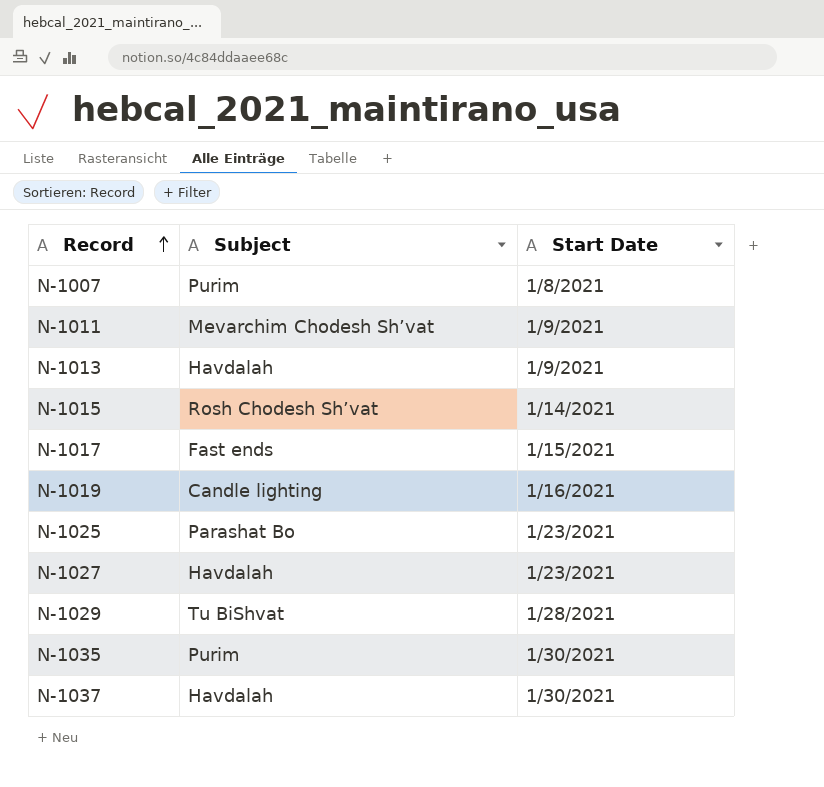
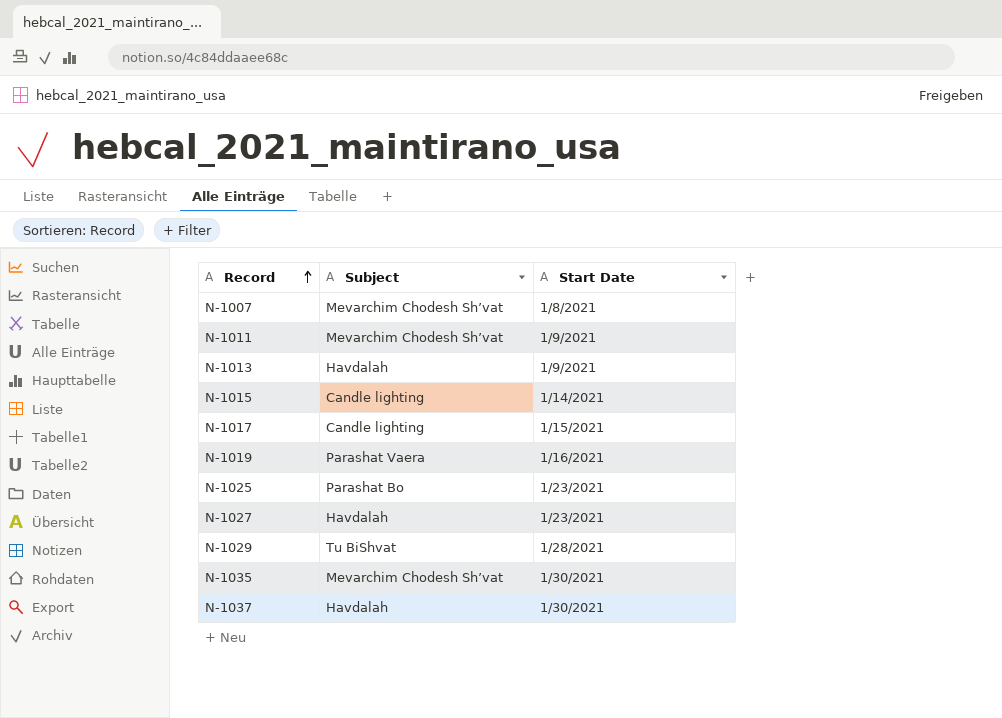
N-1007 | Subject: Purim -> Mevarchim Chodesh Sh’vat
N-1015 | Subject: Rosh Chodesh Sh’vat -> Candle lighting
N-1017 | Subject: Fast ends -> Candle lighting
N-1019 | Subject: Candle lighting -> Parashat Vaera
N-1035 | Subject: Purim -> Mevarchim Chodesh Sh’vat

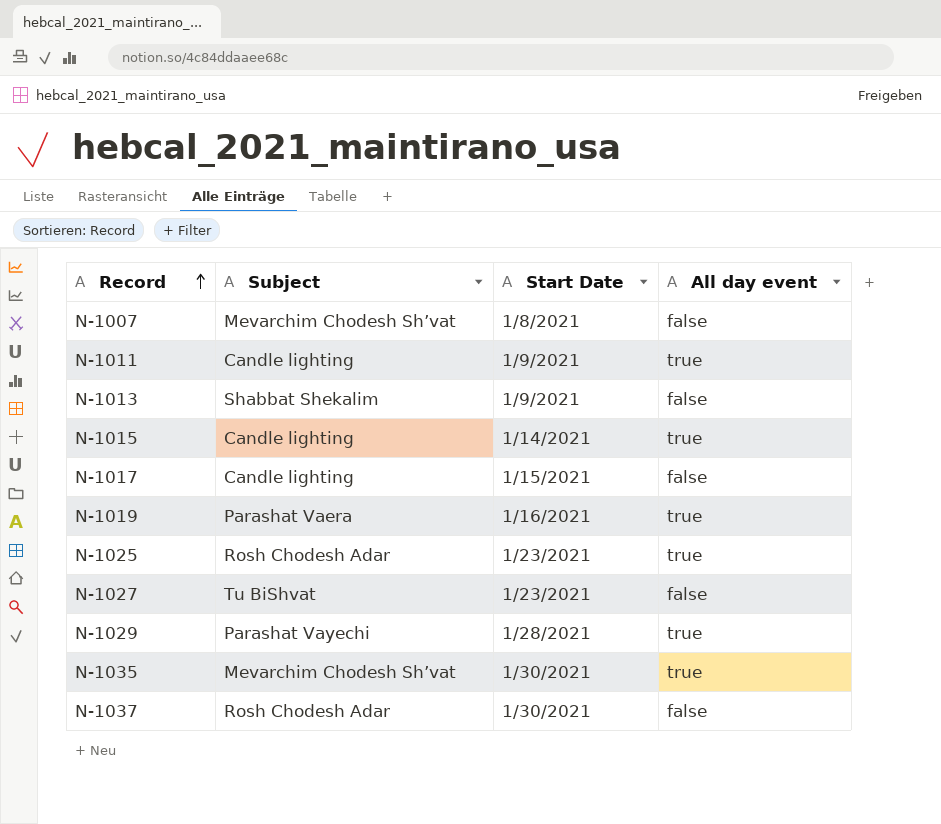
column All day event | position: none -> 4
N-1011 | Subject: Mevarchim Chodesh Sh’vat -> Candle lighting
N-1013 | Subject: Havdalah -> Shabbat Shekalim
N-1025 | Subject: Parashat Bo -> Rosh Chodesh Adar
N-1027 | Subject: Havdalah -> Tu BiShvat
N-1029 | Subject: Tu BiShvat -> Parashat Vayechi
N-1037 | Subject: Havdalah -> Rosh Chodesh Adar

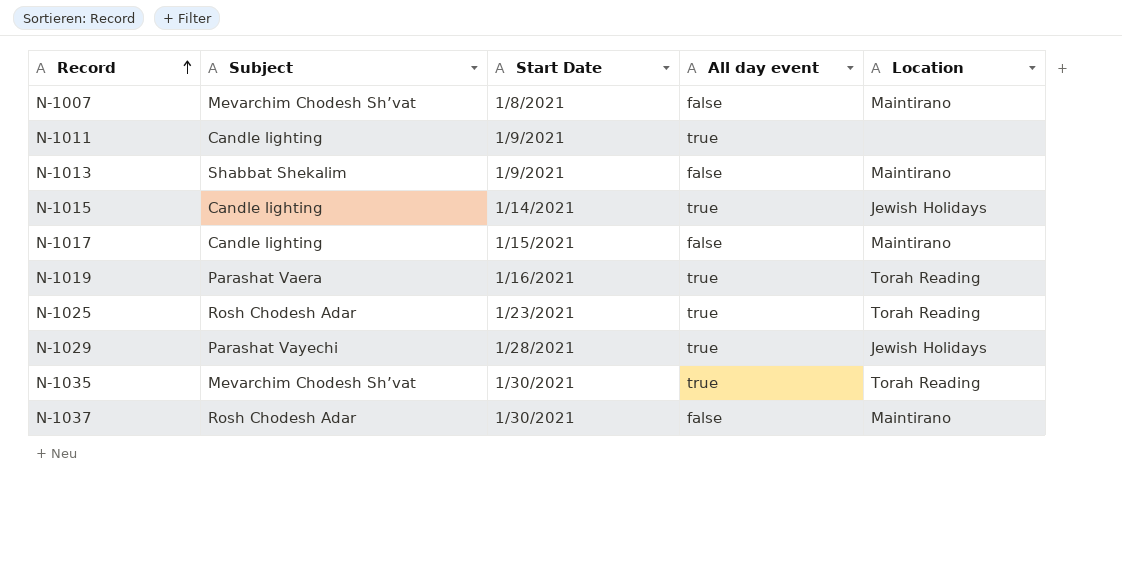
column Location | position: none -> 5
row N-1027: Tu BiShvat | 1/23/2021 | false -> none

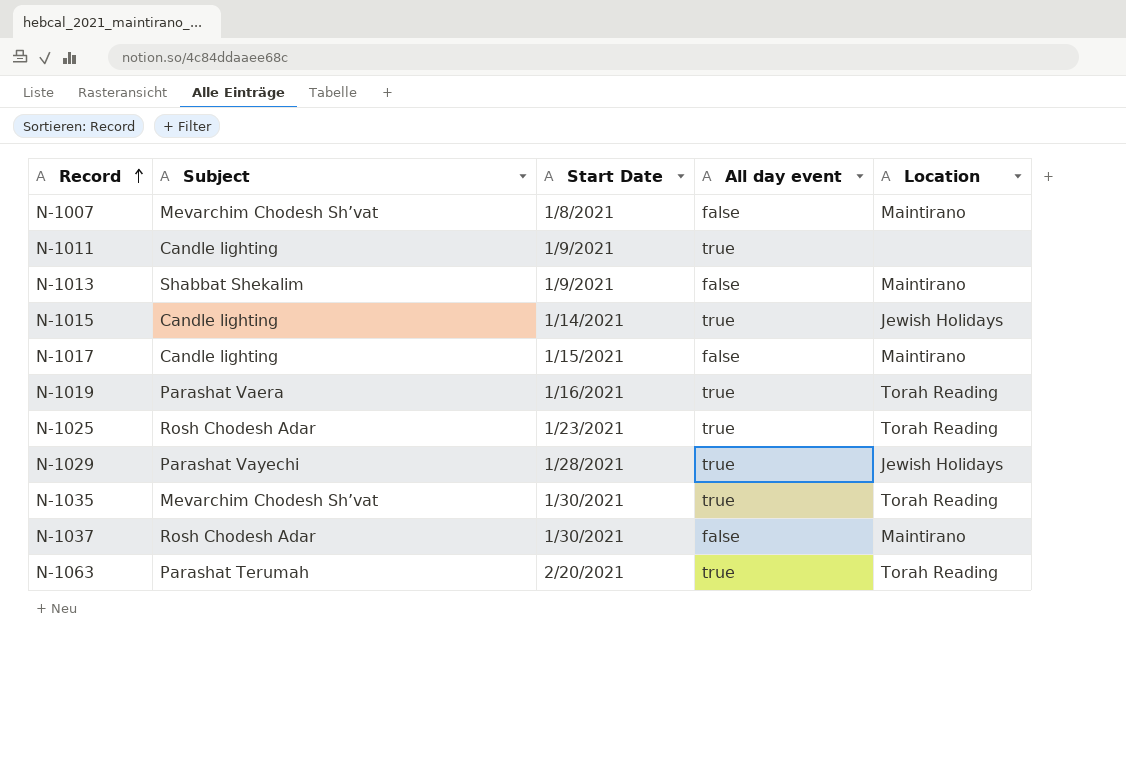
row N-1063: none -> Parashat Terumah | 2/20/2021 | true | Torah Reading

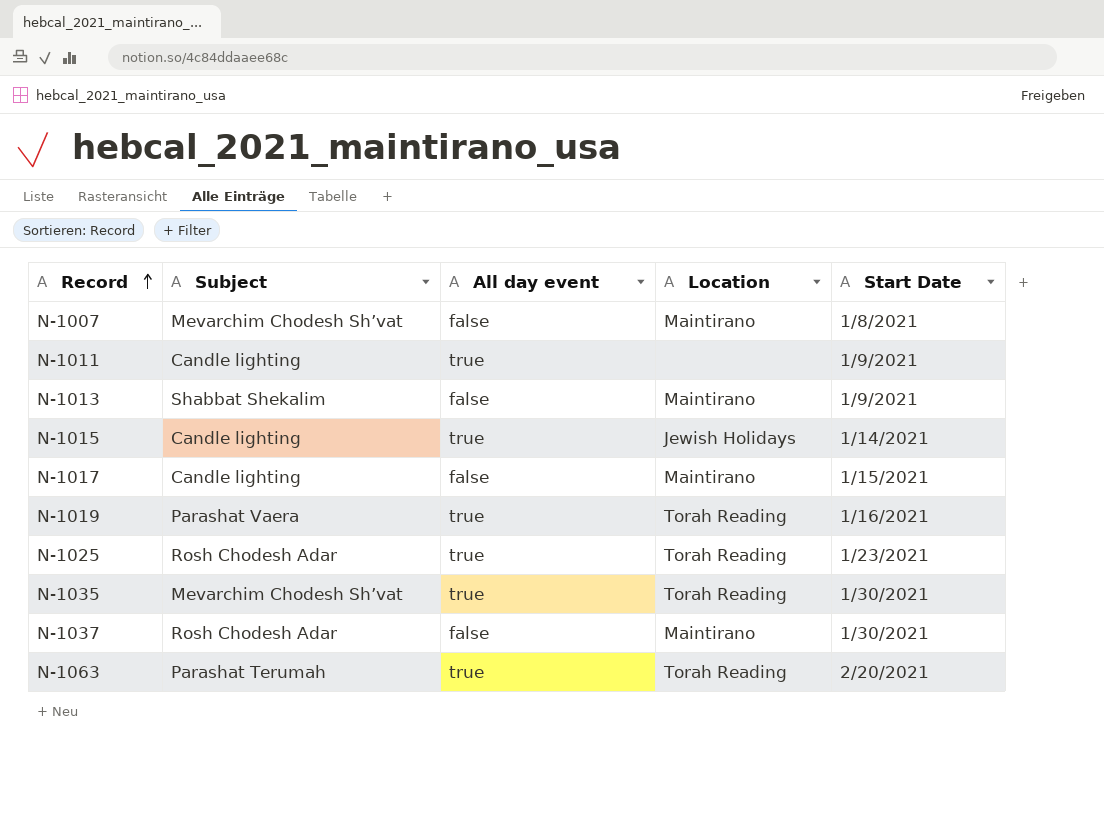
column Start Date | position: 3 -> 5
row N-1029: Parashat Vayechi | 1/28/2021 | true | Jewish Holidays -> none

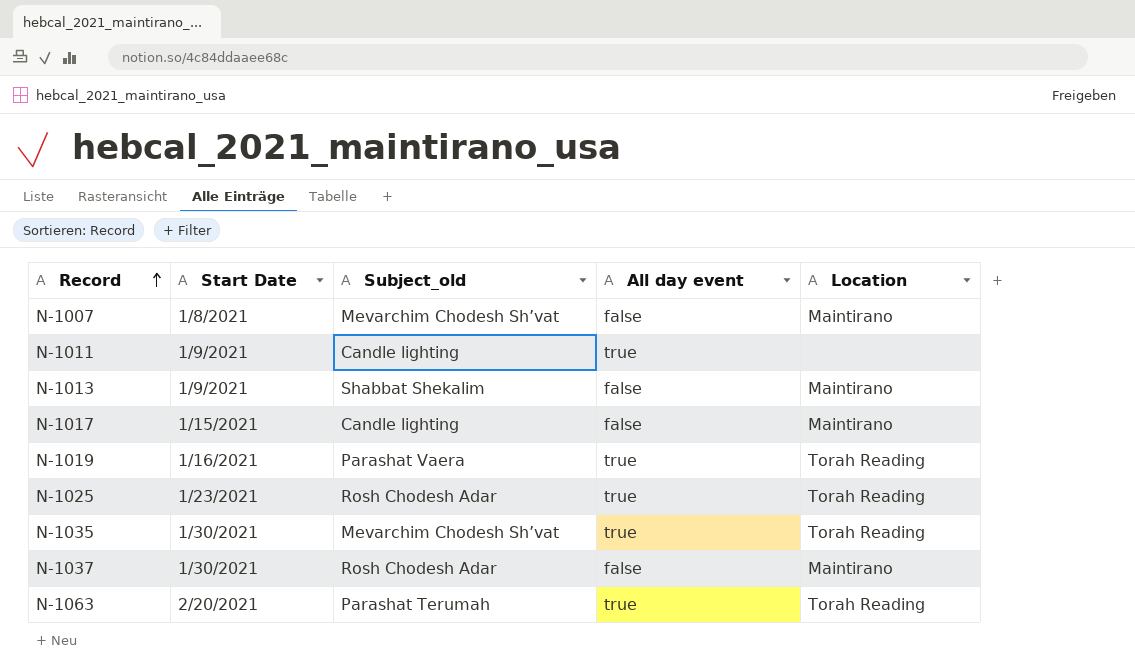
column Start Date | position: 5 -> 2
column name: Subject -> Subject_old
row N-1015: Candle lighting | true | Jewish Holidays | 1/14/2021 -> none

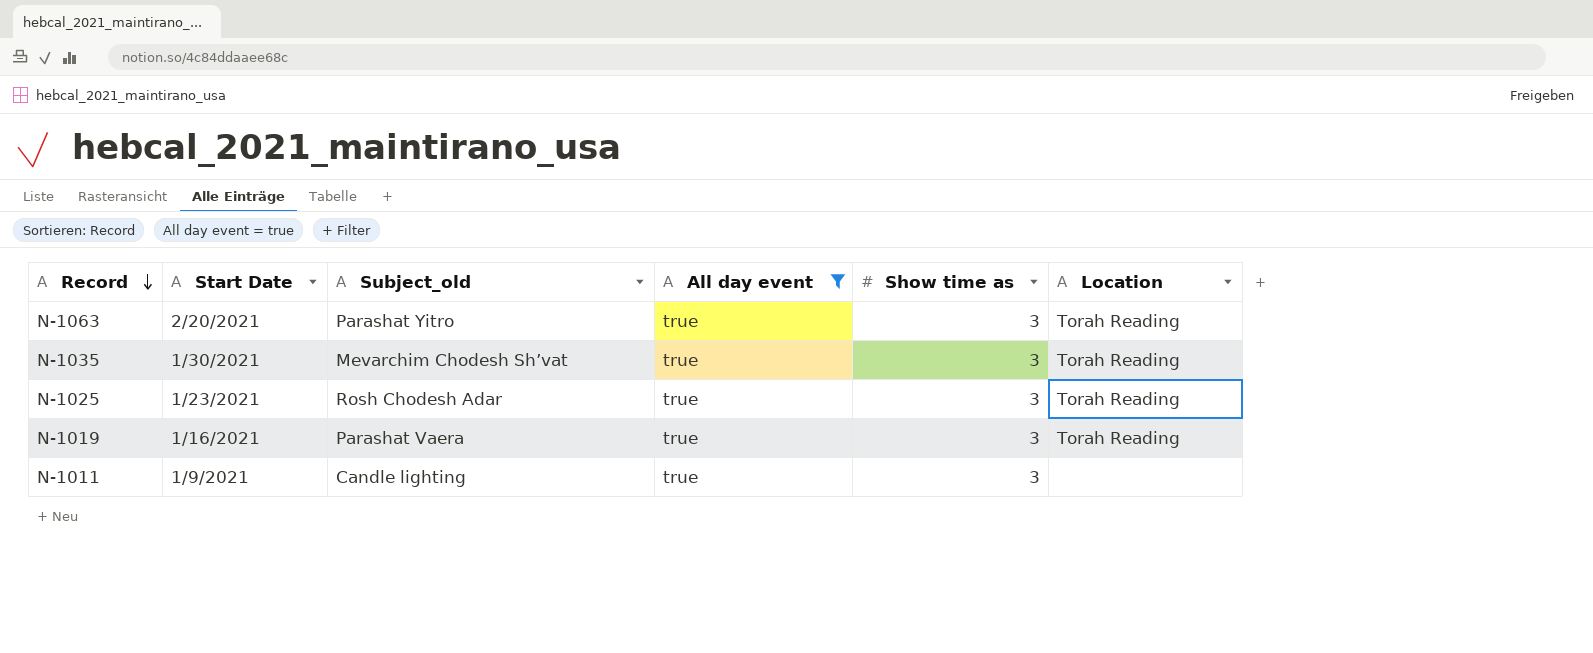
filter: none -> All day event = true
row order: Record ascending -> Record descending
column Show time as | position: none -> 5
N-1063 | Subject_old: Parashat Terumah -> Parashat Yitro

